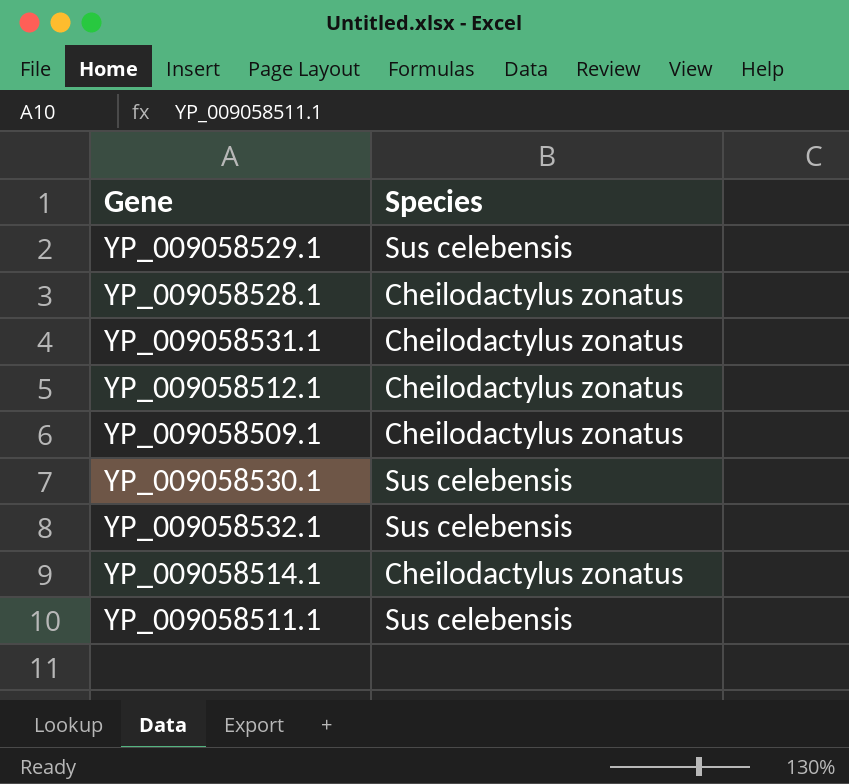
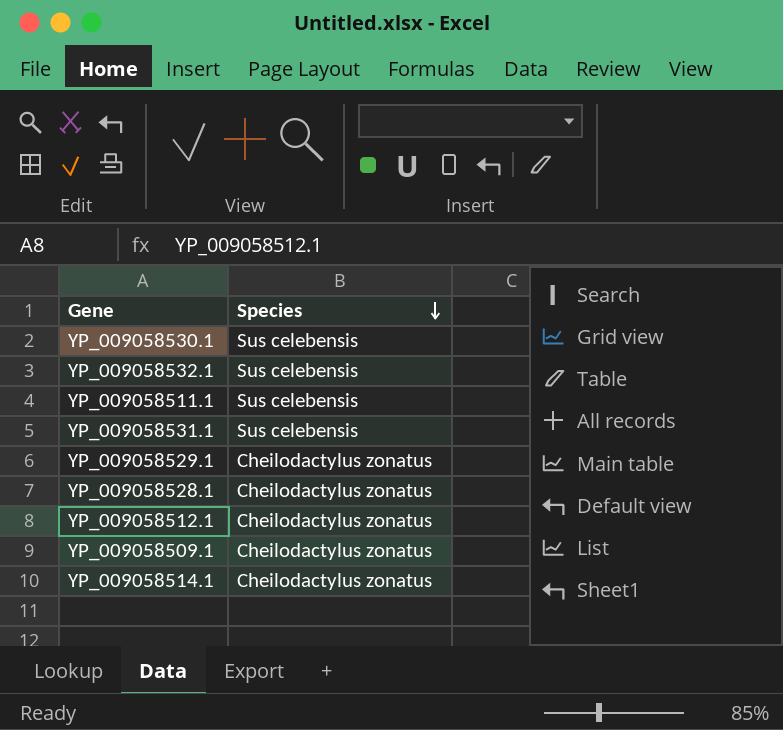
row order: none -> Species descending
YP_009058531.1 | Species: Cheilodactylus zonatus -> Sus celebensis
YP_009058529.1 | Species: Sus celebensis -> Cheilodactylus zonatus

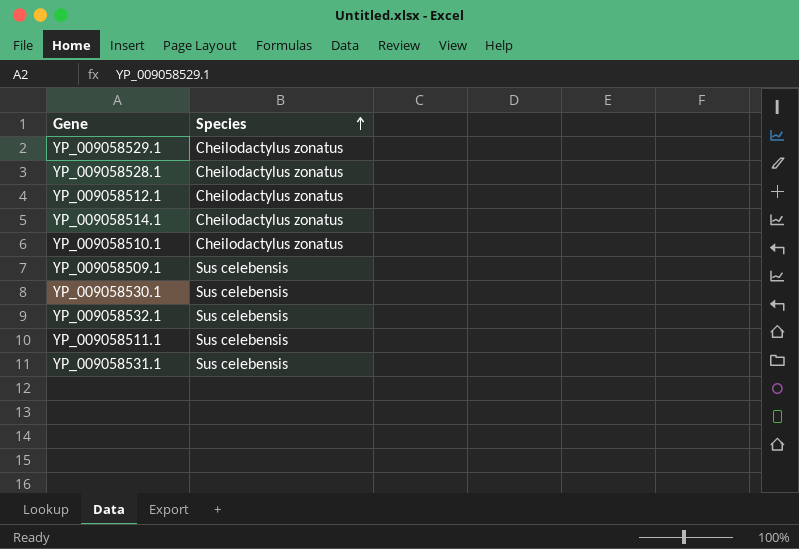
row order: Species descending -> Species ascending
row YP_009058510.1: none -> Cheilodactylus zonatus
YP_009058509.1 | Species: Cheilodactylus zonatus -> Sus celebensis

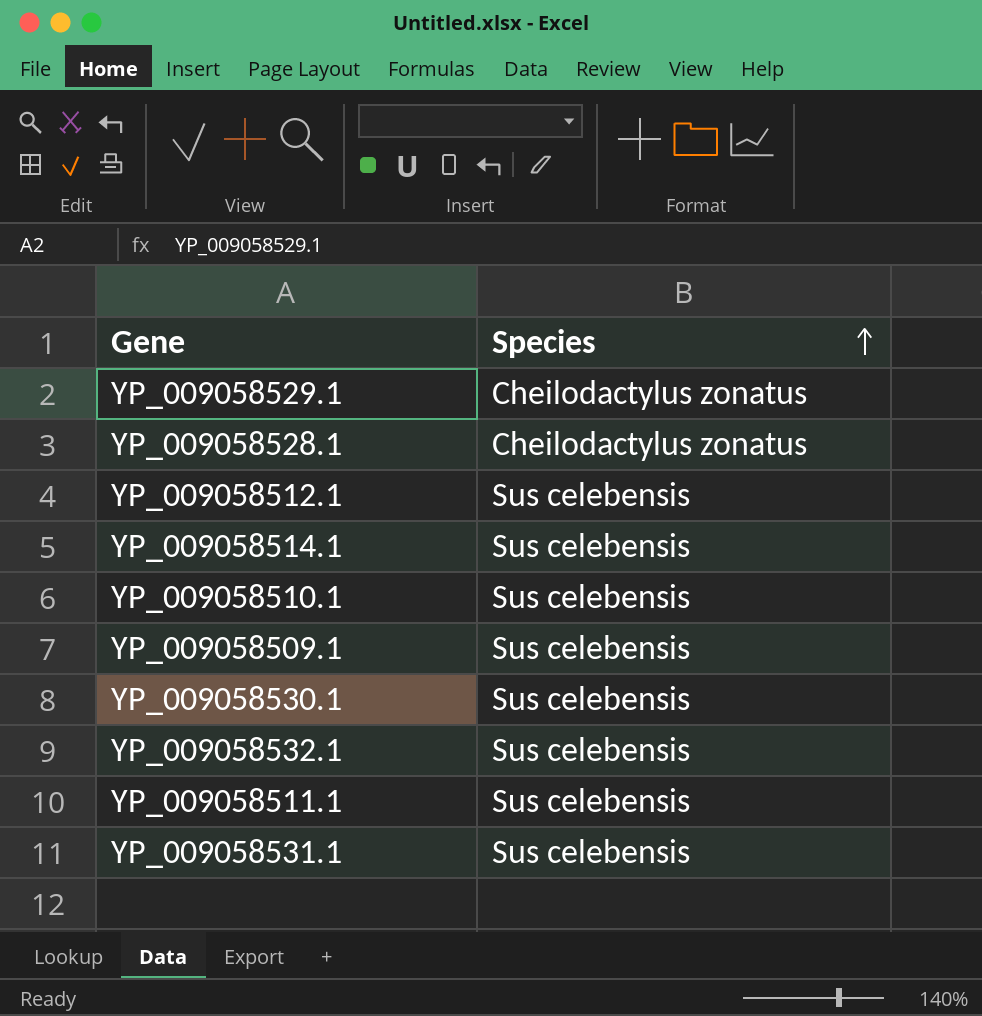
YP_009058512.1 | Species: Cheilodactylus zonatus -> Sus celebensis
YP_009058514.1 | Species: Cheilodactylus zonatus -> Sus celebensis
YP_009058510.1 | Species: Cheilodactylus zonatus -> Sus celebensis

